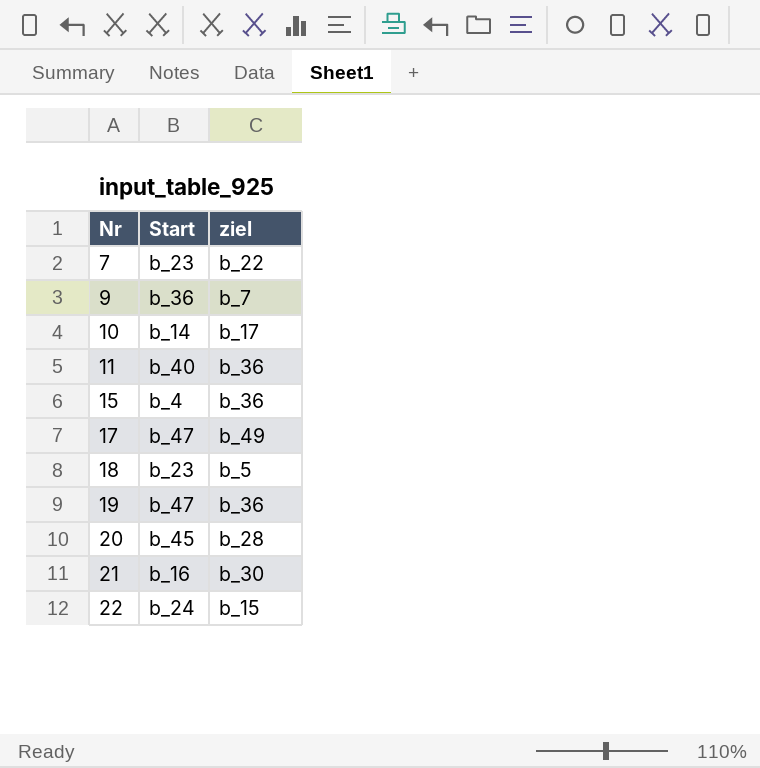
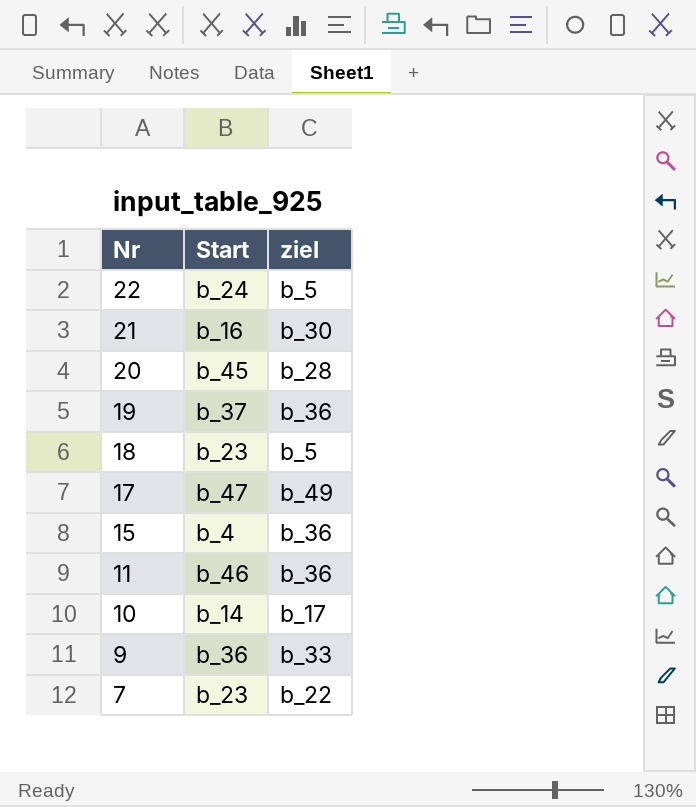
row order: Nr ascending -> Nr descending
22 | ziel: b_15 -> b_5
19 | Start: b_47 -> b_37
11 | Start: b_40 -> b_46
9 | ziel: b_7 -> b_33

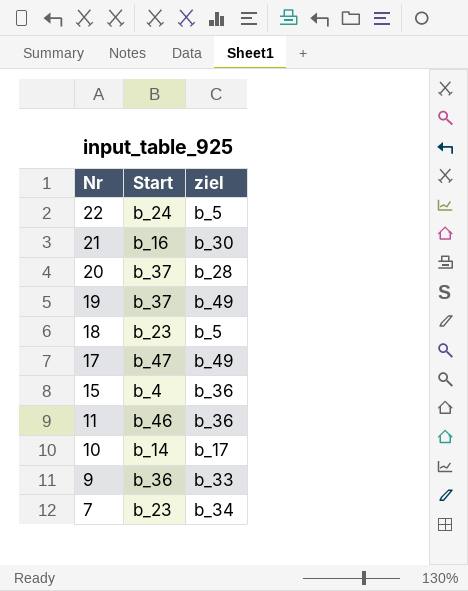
20 | Start: b_45 -> b_37
19 | ziel: b_36 -> b_49
7 | ziel: b_22 -> b_34

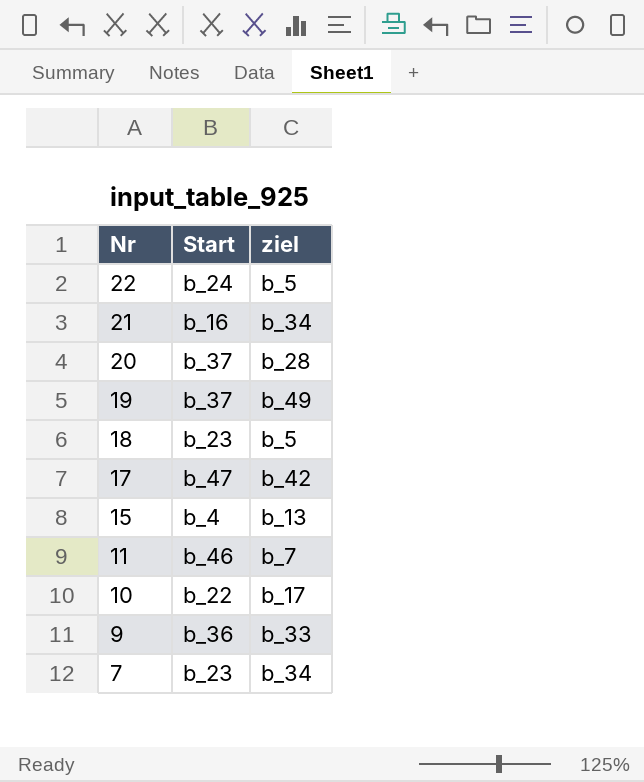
21 | ziel: b_30 -> b_34
17 | ziel: b_49 -> b_42
15 | ziel: b_36 -> b_13
11 | ziel: b_36 -> b_7
10 | Start: b_14 -> b_22

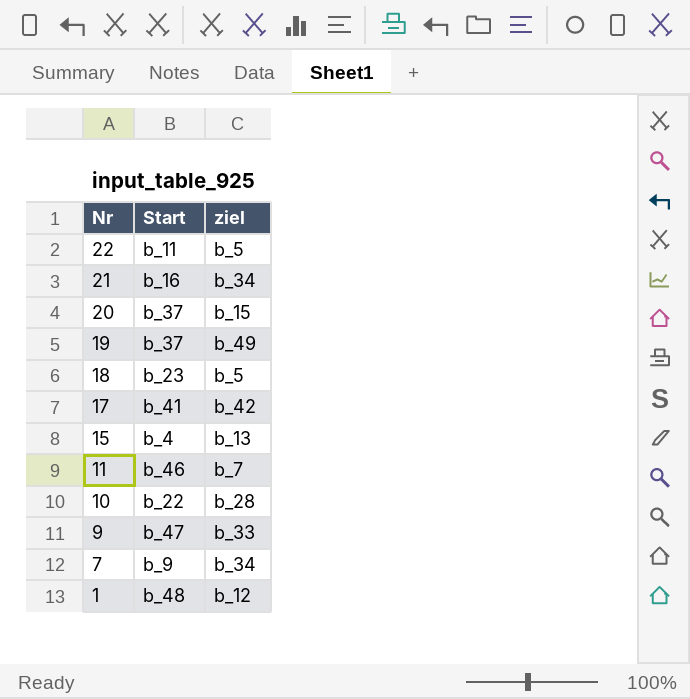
22 | Start: b_24 -> b_11
20 | ziel: b_28 -> b_15
17 | Start: b_47 -> b_41
10 | ziel: b_17 -> b_28
9 | Start: b_36 -> b_47
7 | Start: b_23 -> b_9
row 1: none -> b_48 | b_12

